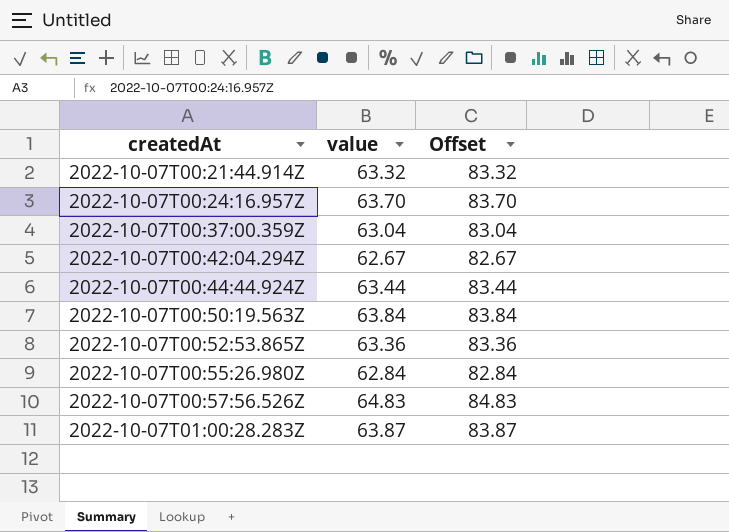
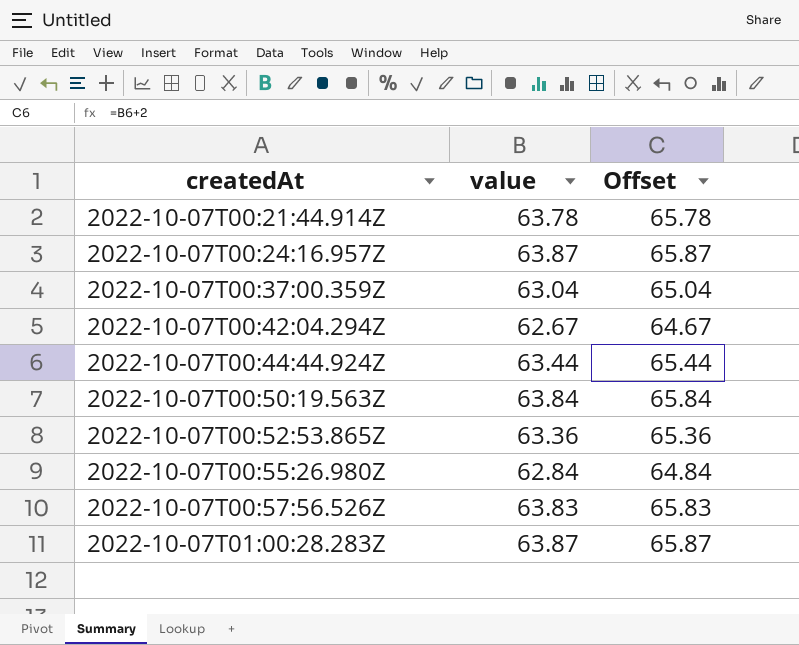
column Offset | formula: [value] + 20 -> [value] + 2
2022-10-07T00:21:44.914Z | value: 63.32 -> 63.78
2022-10-07T00:24:16.957Z | value: 63.70 -> 63.87
2022-10-07T00:57:56.526Z | value: 64.83 -> 63.83

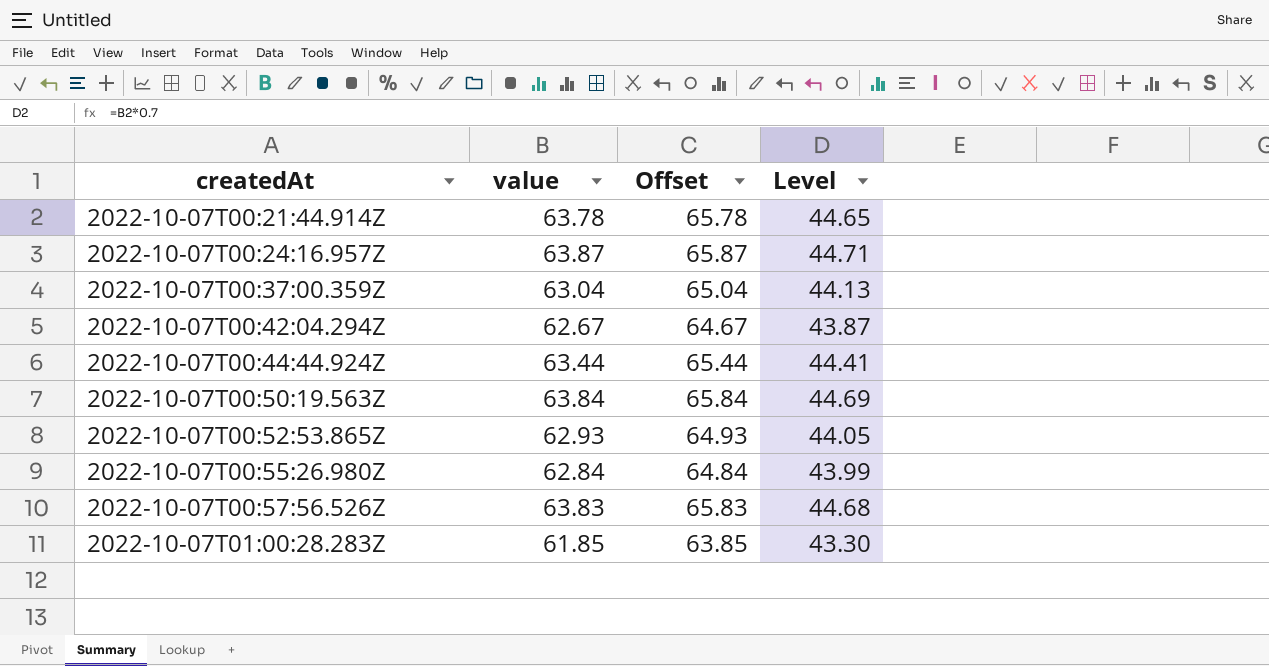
column Level | formula: none -> [value] * 0.7
2022-10-07T00:52:53.865Z | value: 63.36 -> 62.93
2022-10-07T00:52:53.865Z | Offset: 65.36 -> 64.93
2022-10-07T01:00:28.283Z | value: 63.87 -> 61.85
2022-10-07T01:00:28.283Z | Offset: 65.87 -> 63.85

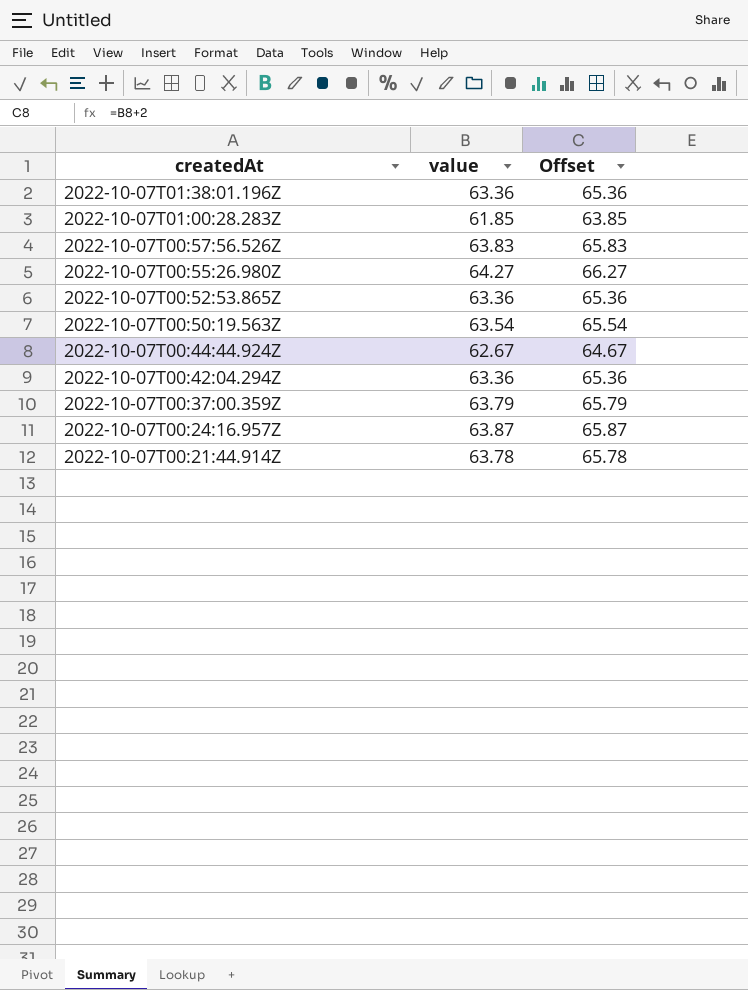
row order: createdAt ascending -> createdAt descending
column Level | formula: [value] * 0.7 -> none
row 2022-10-07T01:38:01.196Z: none -> 63.36 | 65.36
2022-10-07T00:55:26.980Z | value: 62.84 -> 64.27
2022-10-07T00:55:26.980Z | Offset: 64.84 -> 66.27
2022-10-07T00:52:53.865Z | value: 62.93 -> 63.36
2022-10-07T00:52:53.865Z | Offset: 64.93 -> 65.36
2022-10-07T00:50:19.563Z | value: 63.84 -> 63.54
2022-10-07T00:50:19.563Z | Offset: 65.84 -> 65.54
2022-10-07T00:44:44.924Z | value: 63.44 -> 62.67
2022-10-07T00:44:44.924Z | Offset: 65.44 -> 64.67
2022-10-07T00:42:04.294Z | value: 62.67 -> 63.36
2022-10-07T00:42:04.294Z | Offset: 64.67 -> 65.36
2022-10-07T00:37:00.359Z | value: 63.04 -> 63.79
2022-10-07T00:37:00.359Z | Offset: 65.04 -> 65.79

